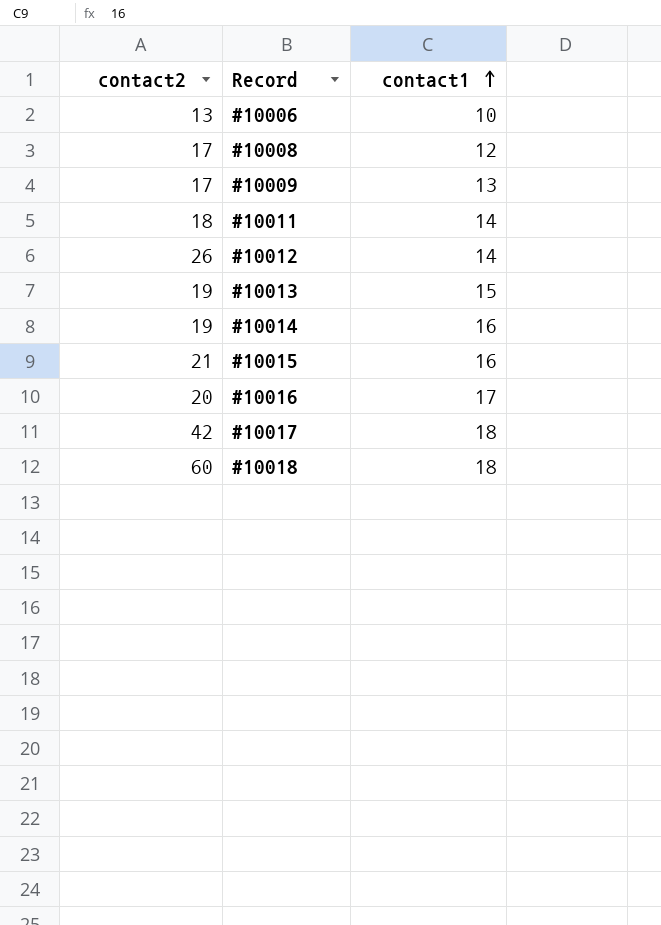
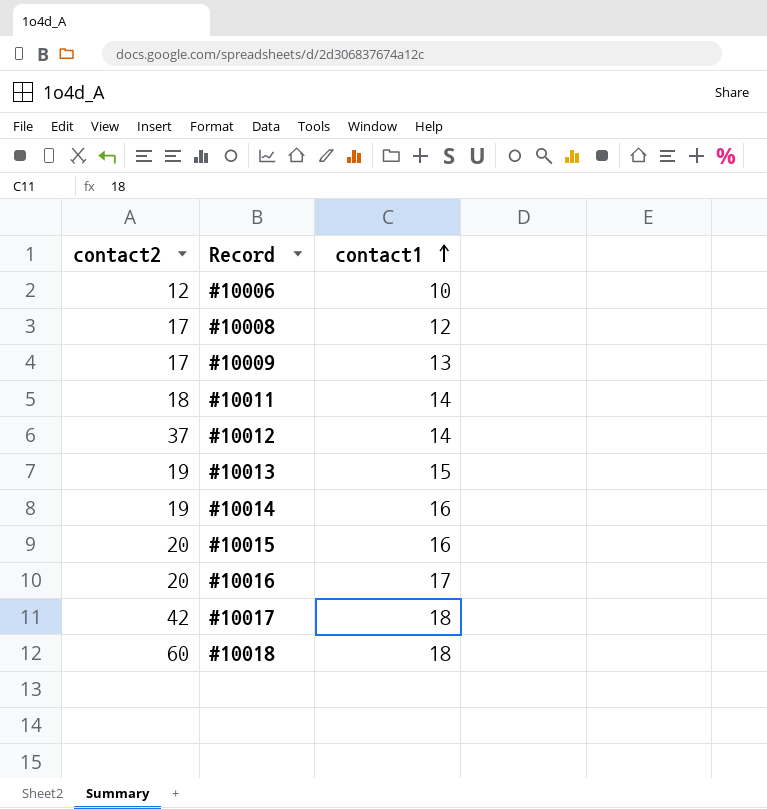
#10006 | contact2: 13 -> 12
#10012 | contact2: 26 -> 37
#10015 | contact2: 21 -> 20

